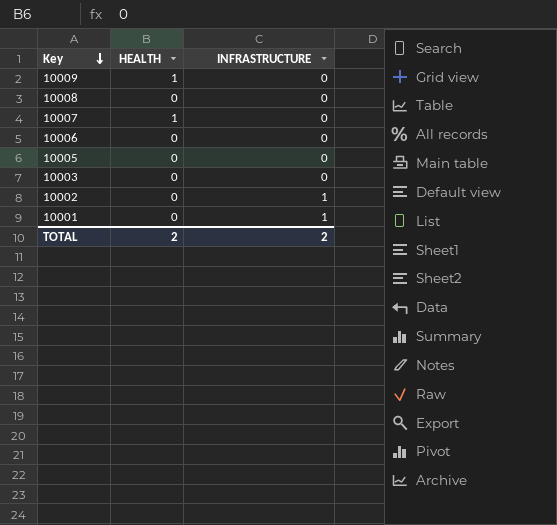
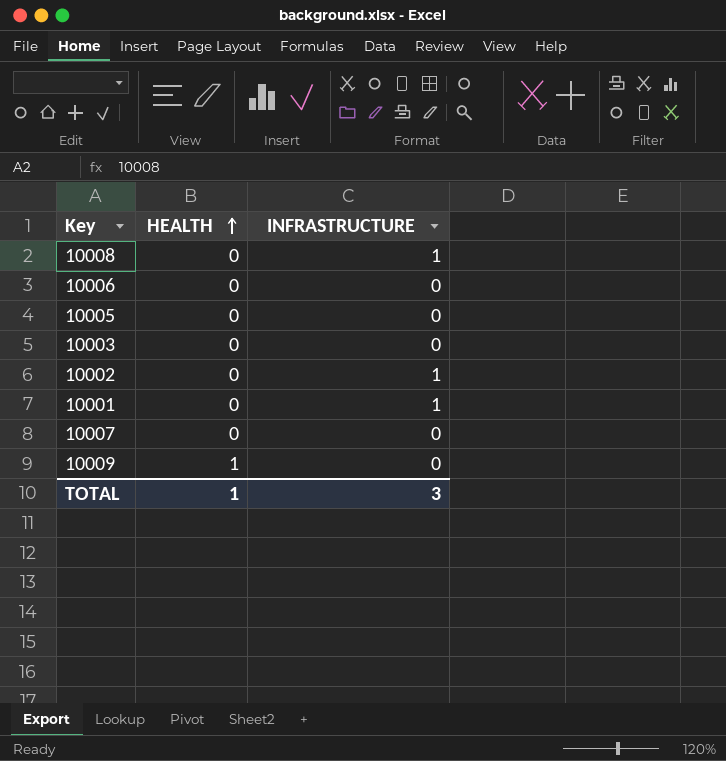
row order: Key descending -> HEALTH ascending
10008 | INFRASTRUCTURE: 0 -> 1
10007 | HEALTH: 1 -> 0
TOTAL | HEALTH: 2 -> 1
TOTAL | INFRASTRUCTURE: 2 -> 3

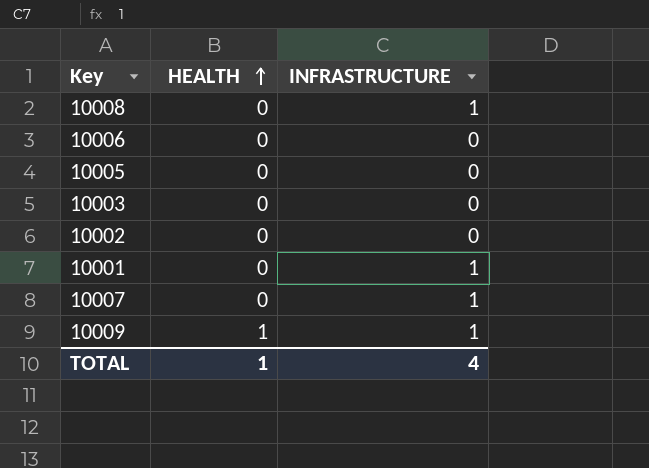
10002 | INFRASTRUCTURE: 1 -> 0
10007 | INFRASTRUCTURE: 0 -> 1
10009 | INFRASTRUCTURE: 0 -> 1
TOTAL | INFRASTRUCTURE: 3 -> 4

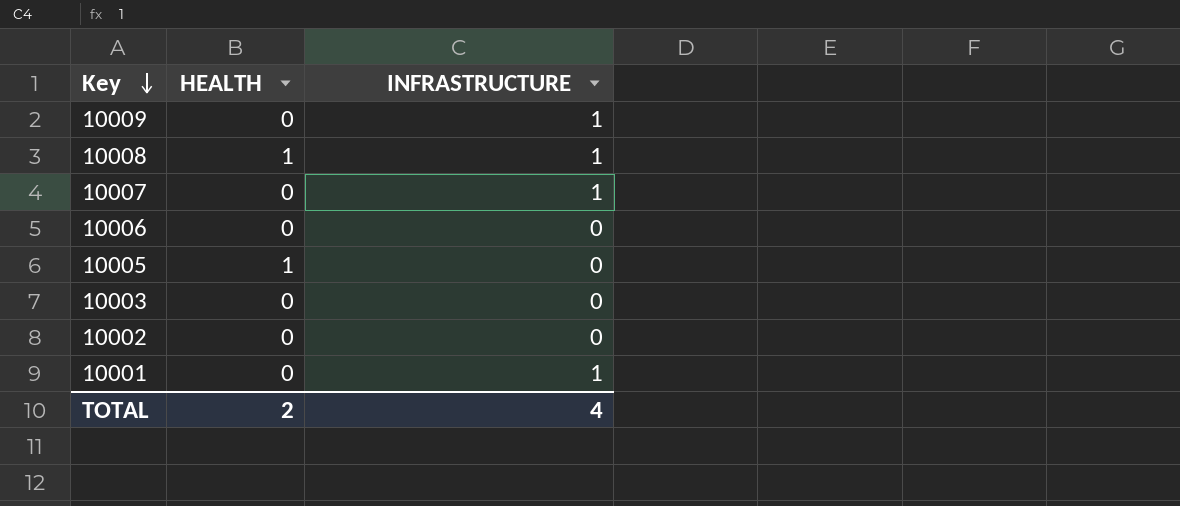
row order: HEALTH ascending -> Key descending
10009 | HEALTH: 1 -> 0
10008 | HEALTH: 0 -> 1
10005 | HEALTH: 0 -> 1
TOTAL | HEALTH: 1 -> 2

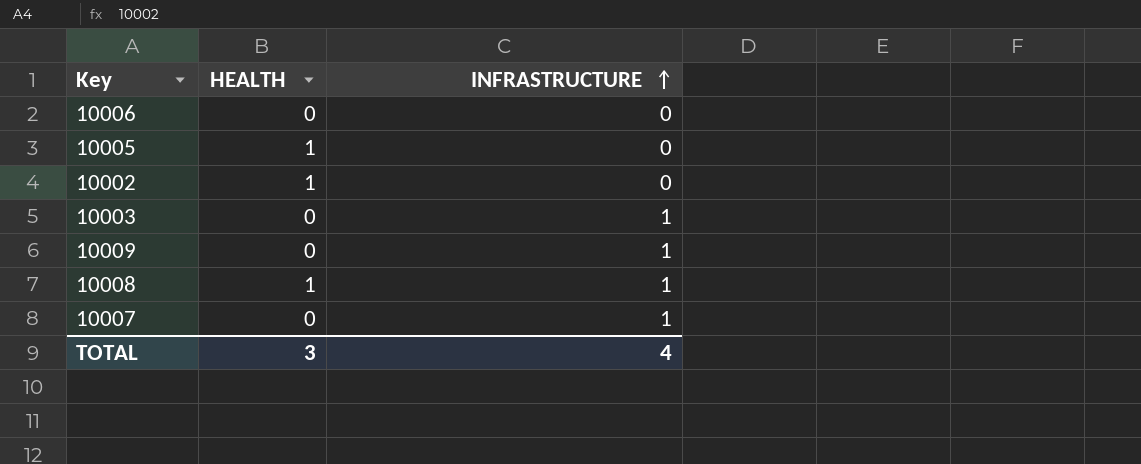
row order: Key descending -> INFRASTRUCTURE ascending
row 10001: 0 | 1 -> none
10002 | HEALTH: 0 -> 1
10003 | INFRASTRUCTURE: 0 -> 1
TOTAL | HEALTH: 2 -> 3

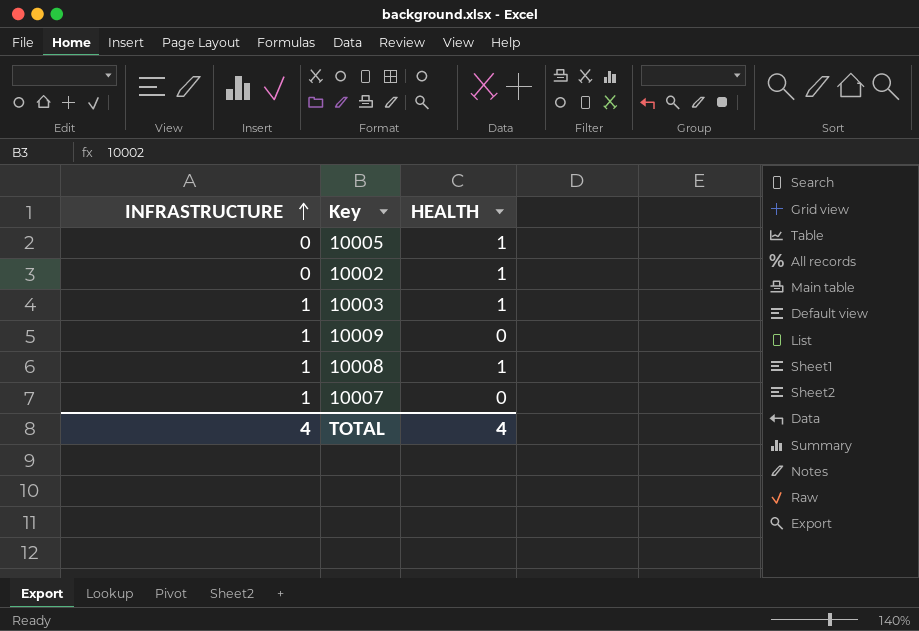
column INFRASTRUCTURE | position: 3 -> 1
row 10006: 0 | 0 -> none
10003 | HEALTH: 0 -> 1
TOTAL | HEALTH: 3 -> 4

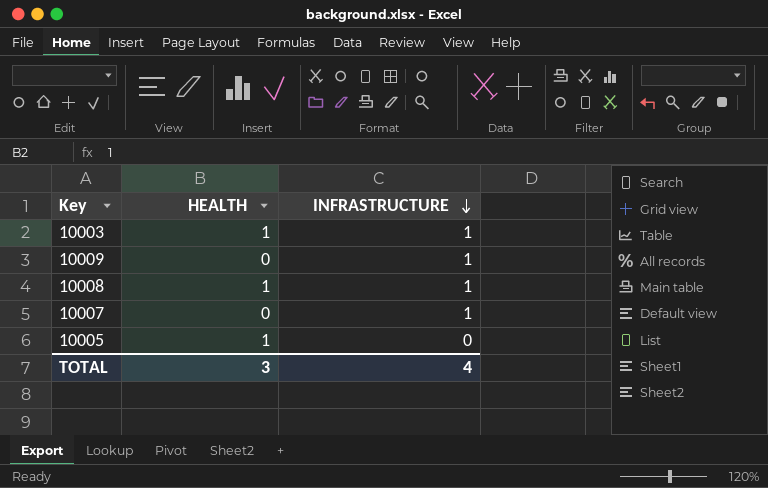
row order: INFRASTRUCTURE ascending -> INFRASTRUCTURE descending
column INFRASTRUCTURE | position: 1 -> 3
row 10002: 0 | 1 -> none
TOTAL | HEALTH: 4 -> 3

